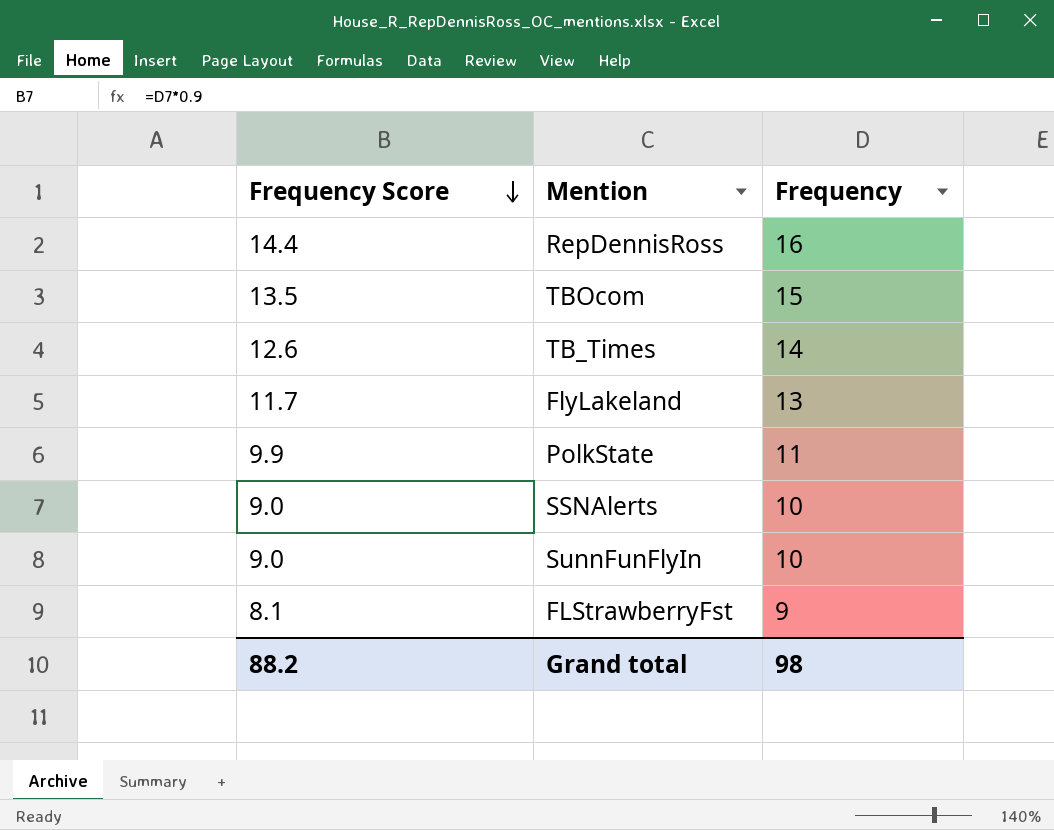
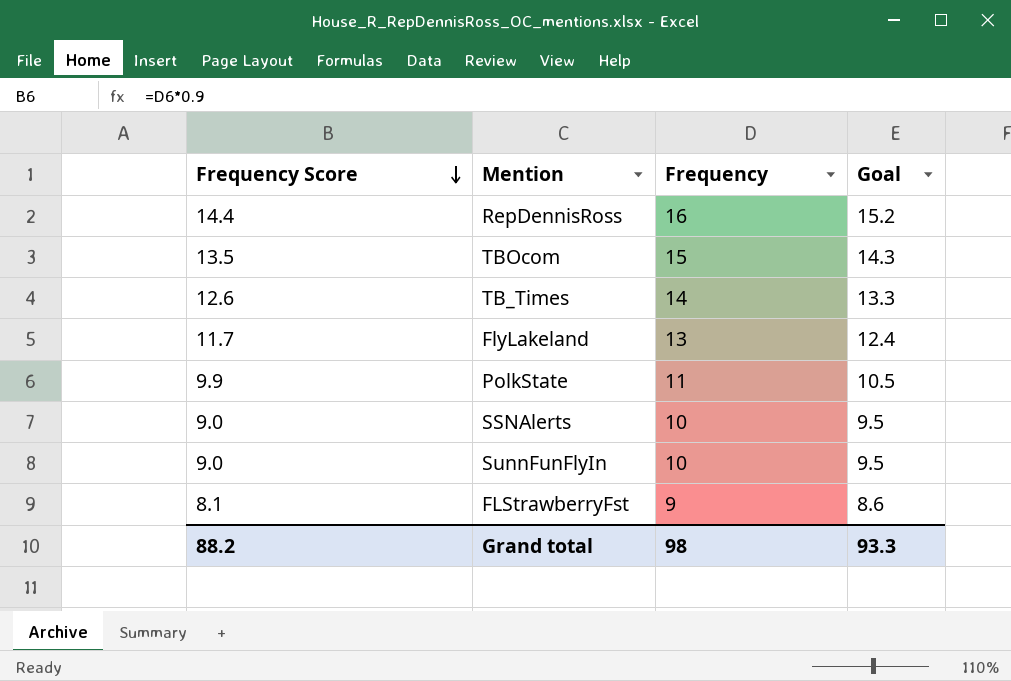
column Goal | formula: none -> [Frequency] * 0.95

